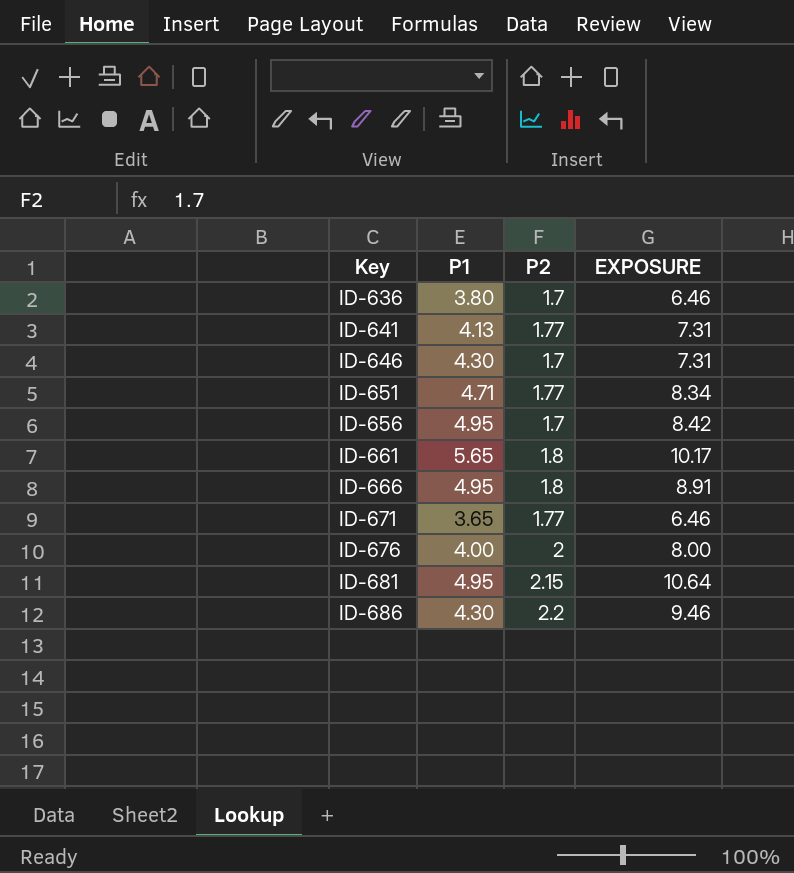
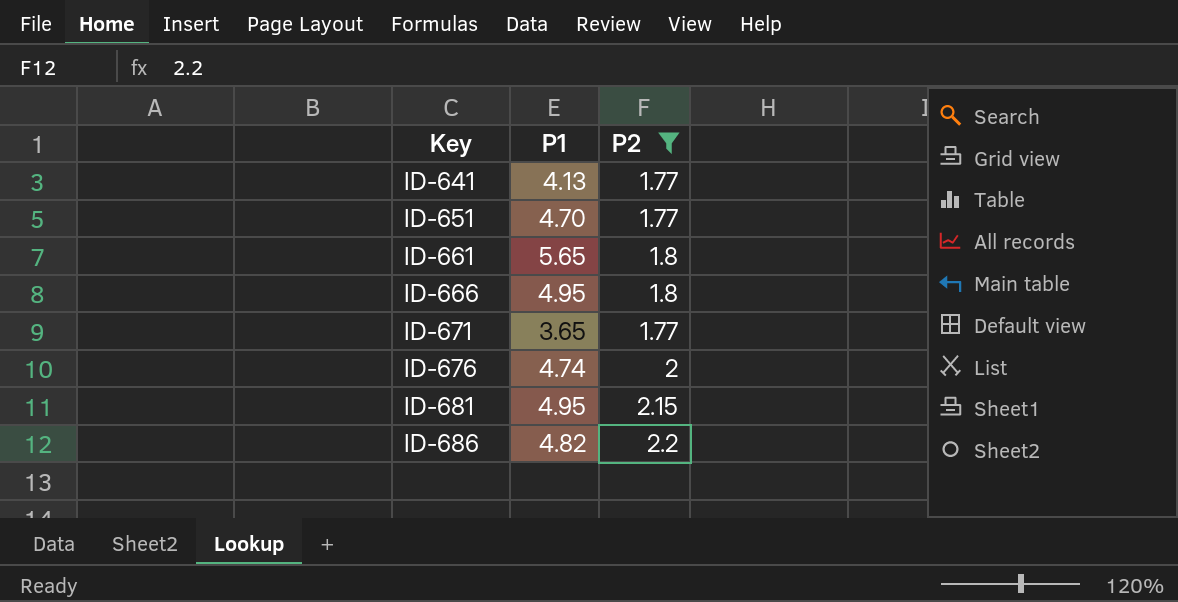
filter: none -> P2 != 1.7
column EXPOSURE | formula: [P1] * [P2] -> none
ID-651 | P1: 4.71 -> 4.70
ID-676 | P1: 4.00 -> 4.74
ID-686 | P1: 4.30 -> 4.82

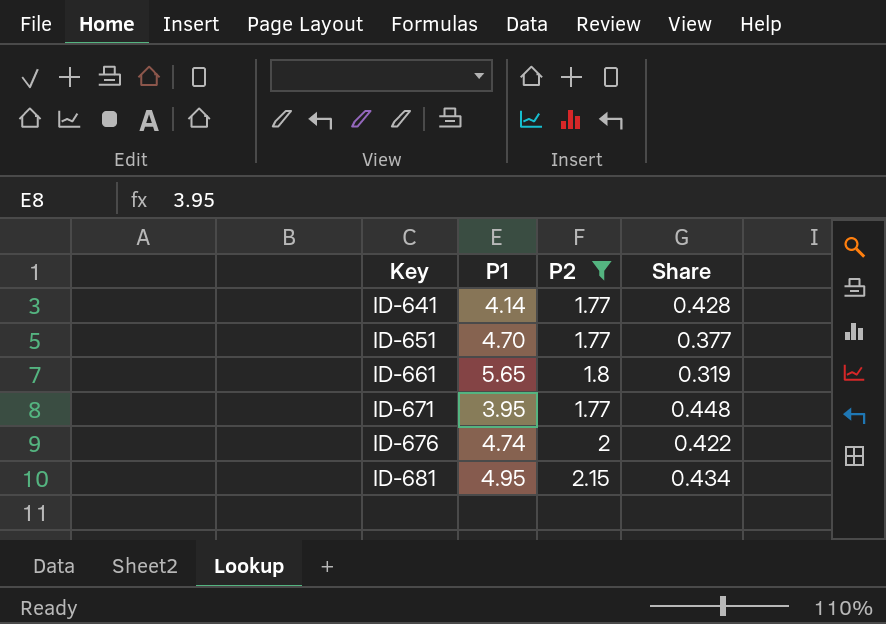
column Share | formula: none -> [P2] / [P1]
row ID-666: 4.95 | 1.8 -> none
row ID-686: 4.82 | 2.2 -> none
ID-641 | P1: 4.13 -> 4.14
ID-671 | P1: 3.65 -> 3.95

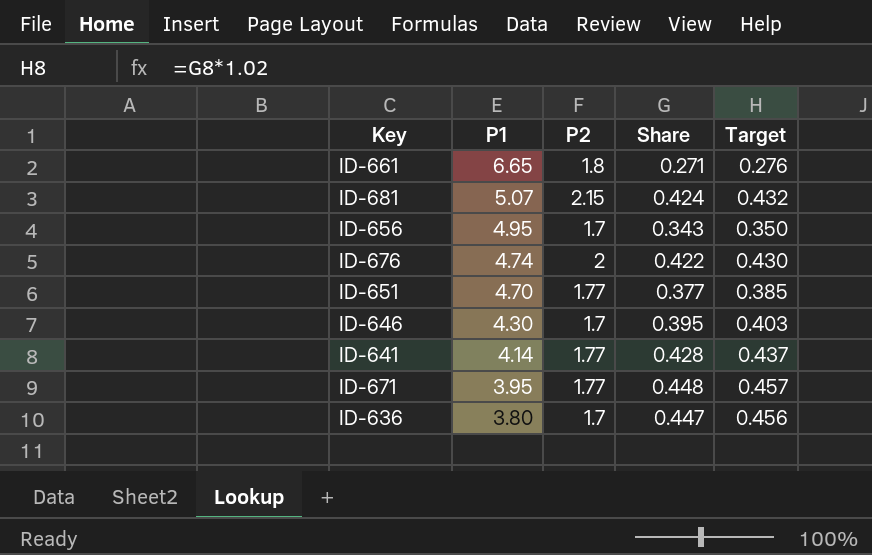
filter: P2 != 1.7 -> none
row order: Key ascending -> P1 descending
column Target | formula: none -> [Share] * 1.02
ID-661 | P1: 5.65 -> 6.65
ID-661 | Share: 0.319 -> 0.271
ID-681 | P1: 4.95 -> 5.07
ID-681 | Share: 0.434 -> 0.424

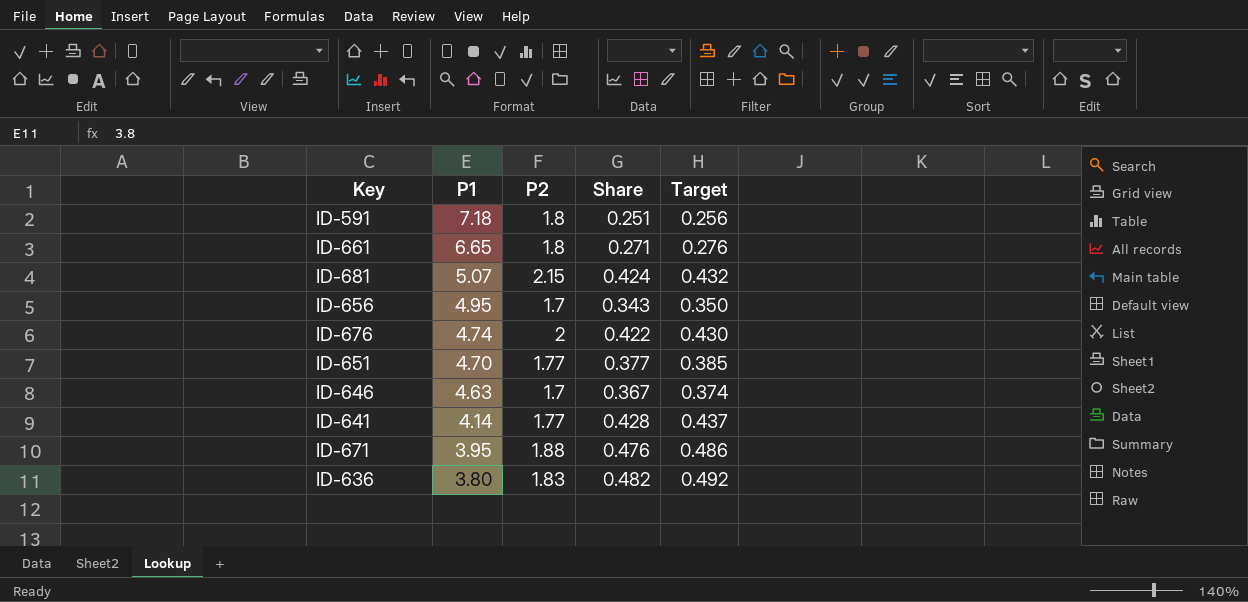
row ID-591: none -> 7.18 | 1.8 | 0.251 | 0.256
ID-646 | P1: 4.30 -> 4.63
ID-646 | Share: 0.395 -> 0.367
ID-646 | Target: 0.403 -> 0.374
ID-671 | P2: 1.77 -> 1.88
ID-671 | Share: 0.448 -> 0.476
ID-671 | Target: 0.457 -> 0.486
ID-636 | P2: 1.7 -> 1.83
ID-636 | Share: 0.447 -> 0.482
ID-636 | Target: 0.456 -> 0.492

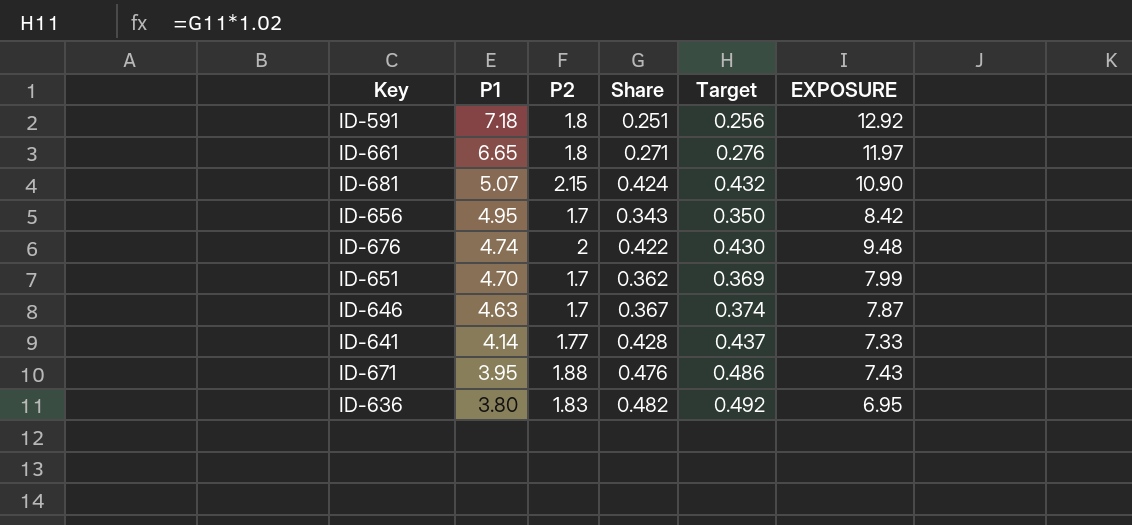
column EXPOSURE | formula: none -> [P1] * [P2]
ID-651 | P2: 1.77 -> 1.7
ID-651 | Share: 0.377 -> 0.362
ID-651 | Target: 0.385 -> 0.369

